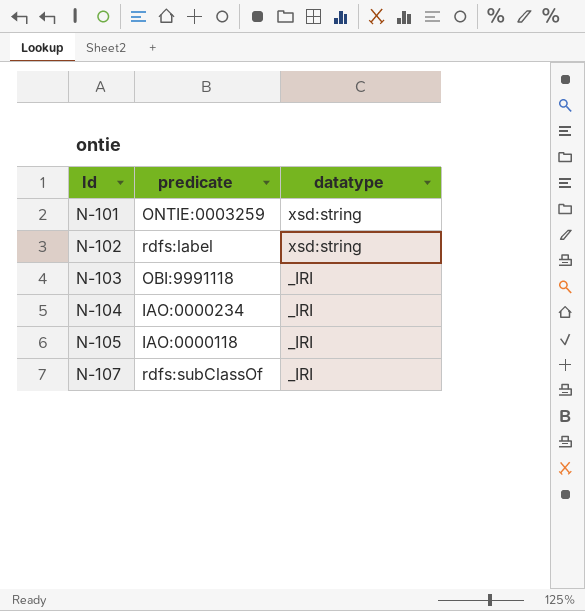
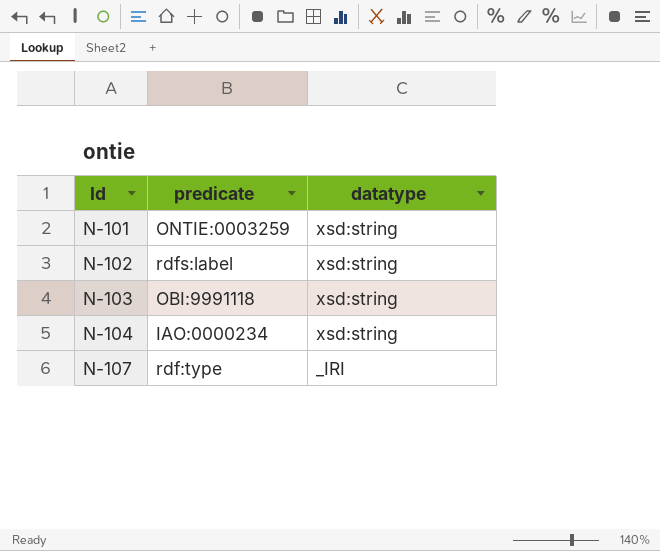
row N-105: IAO:0000118 | _IRI -> none
N-103 | datatype: _IRI -> xsd:string
N-104 | datatype: _IRI -> xsd:string
N-107 | predicate: rdfs:subClassOf -> rdf:type

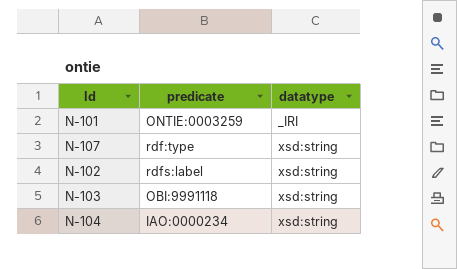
row order: Id ascending -> datatype ascending
N-101 | datatype: xsd:string -> _IRI
N-107 | datatype: _IRI -> xsd:string

